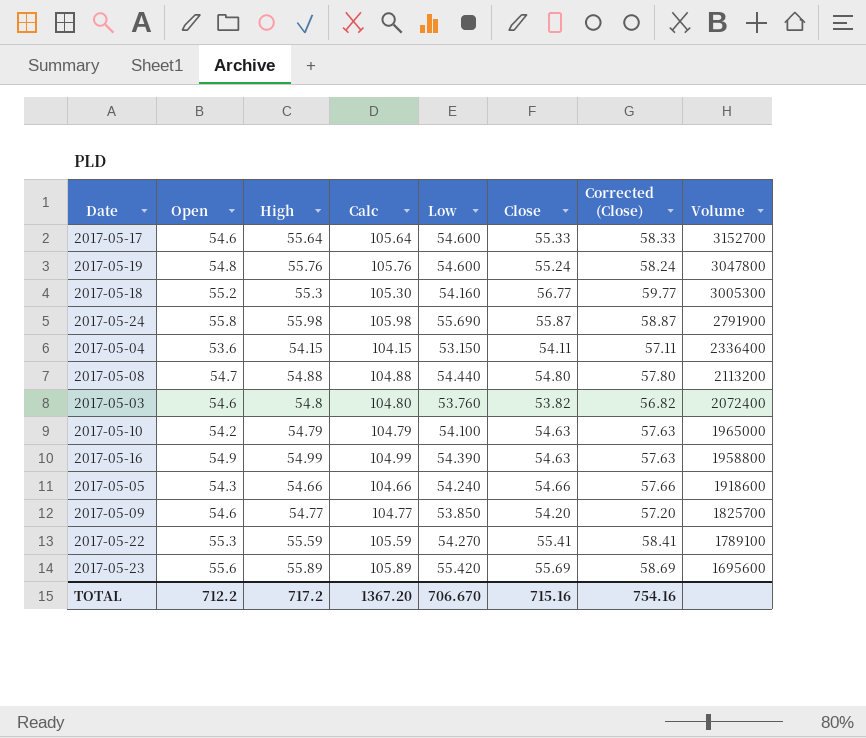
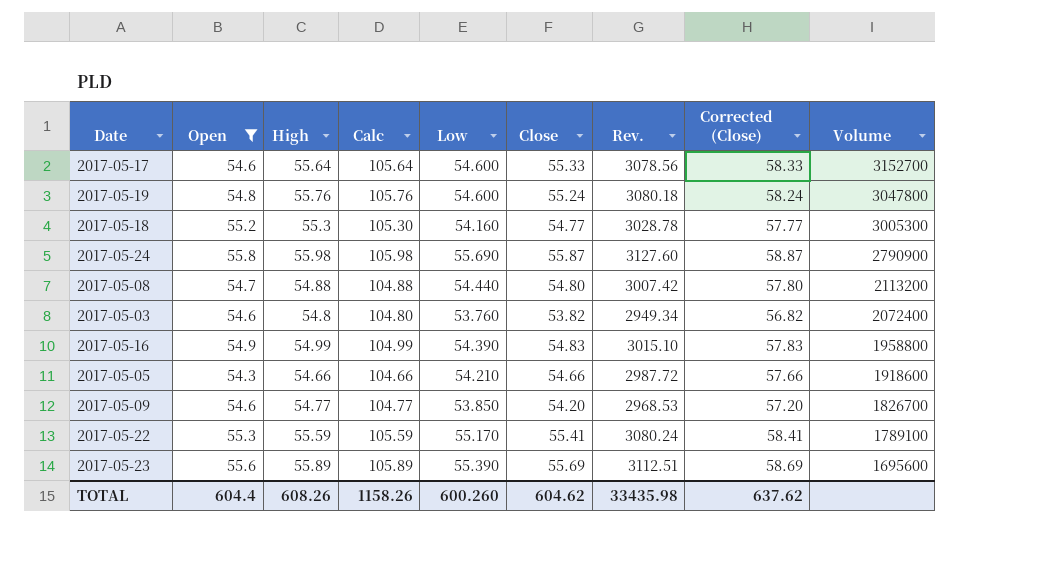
filter: none -> Open >= 54.3
column Rev. | formula: none -> [High] * [Close]
2017-05-18 | Close: 56.77 -> 54.77
2017-05-18 | Corrected (Close): 59.77 -> 57.77
2017-05-24 | Volume: 2791900 -> 2790900
2017-05-16 | Close: 54.63 -> 54.83
2017-05-16 | Corrected (Close): 57.63 -> 57.83
2017-05-05 | Low: 54.240 -> 54.210
2017-05-09 | Volume: 1825700 -> 1826700
2017-05-22 | Low: 54.270 -> 55.170
2017-05-23 | Low: 55.420 -> 55.390
TOTAL | Open: 712.2 -> 604.4
TOTAL | High: 717.2 -> 608.26
TOTAL | Calc: 1367.20 -> 1158.26
TOTAL | Low: 706.670 -> 600.260
TOTAL | Close: 715.16 -> 604.62
TOTAL | Corrected (Close): 754.16 -> 637.62

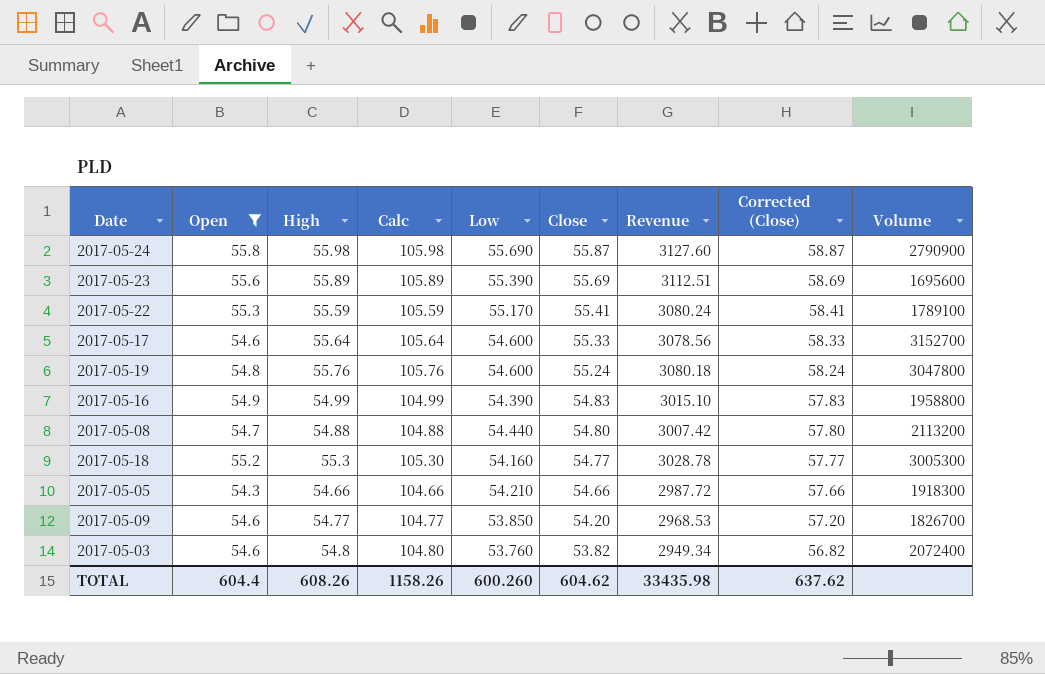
row order: Volume descending -> Close descending
column name: Rev. -> Revenue
2017-05-05 | Volume: 1918600 -> 1918300

